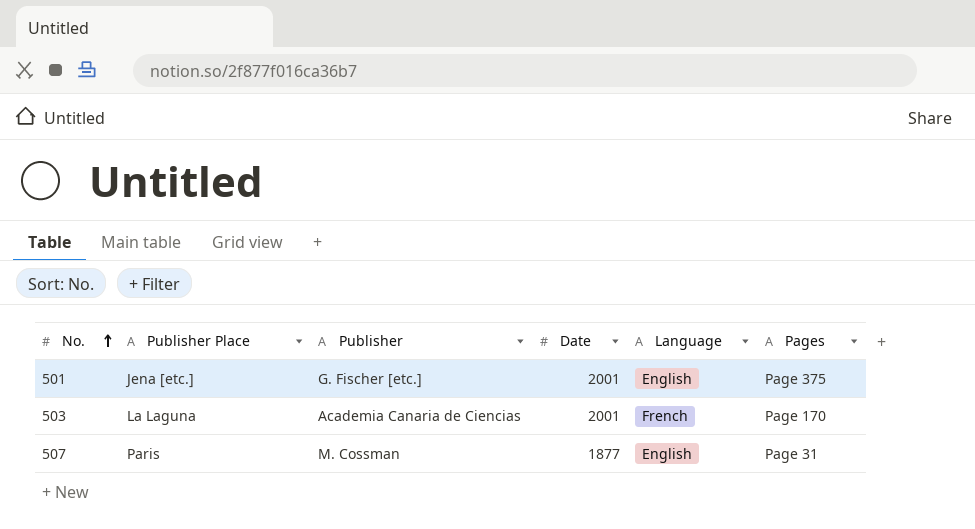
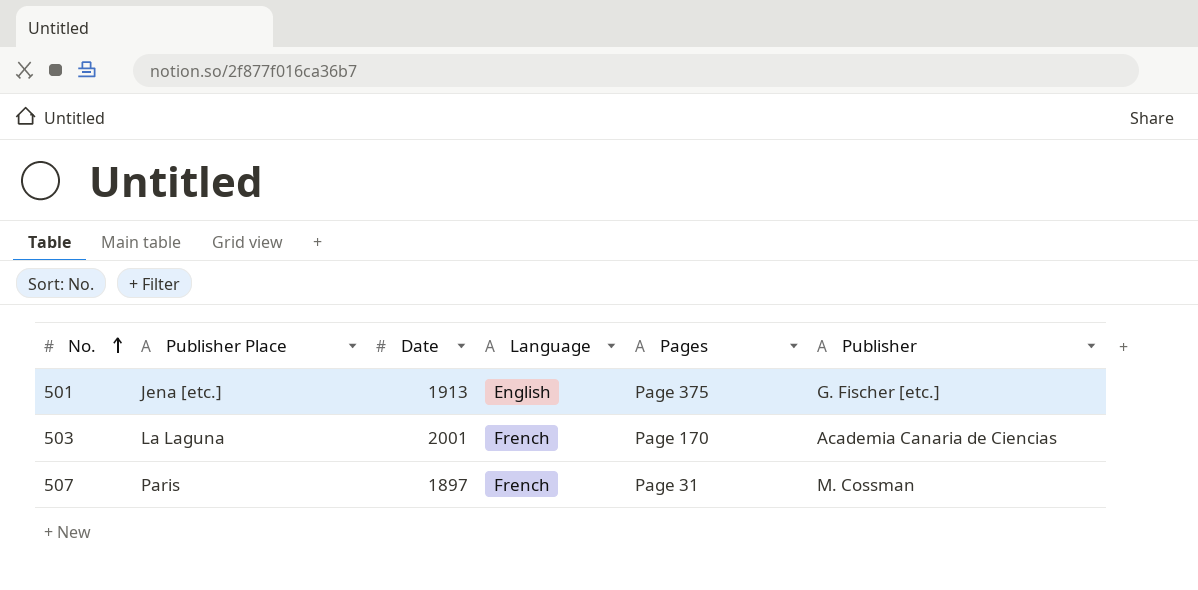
column Publisher | position: 3 -> 6
501 | Date: 2001 -> 1913
507 | Date: 1877 -> 1897
507 | Language: English -> French

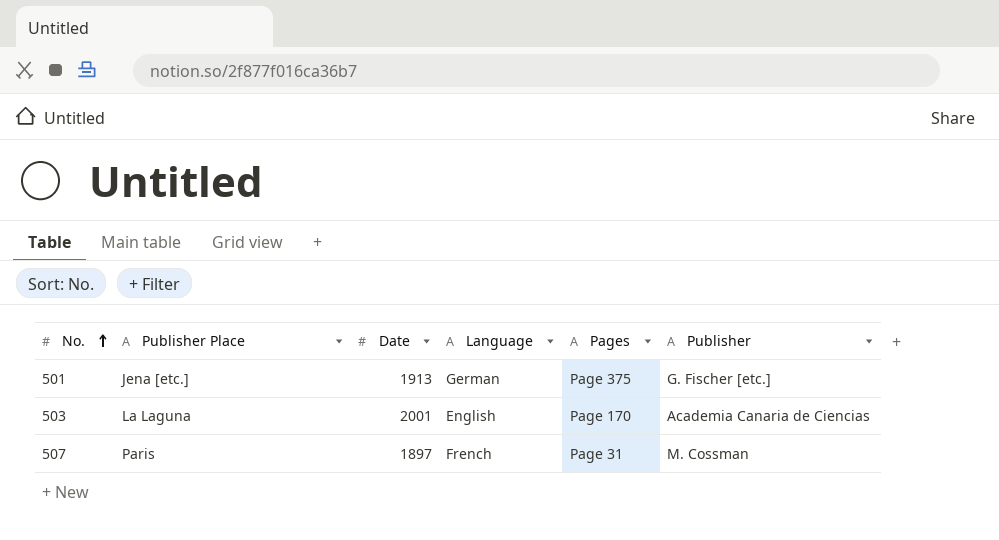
501 | Language: English -> German
503 | Language: French -> English

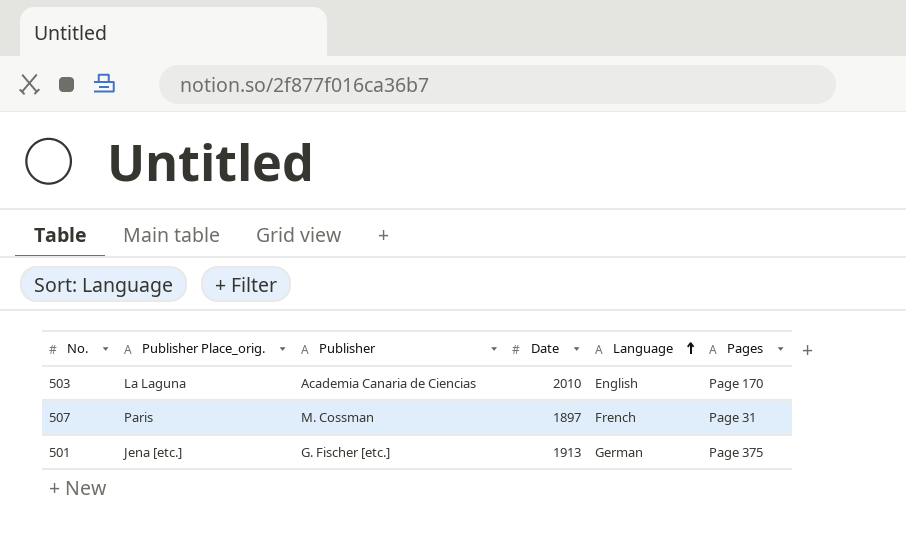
row order: No. ascending -> Language ascending
column name: Publisher Place -> Publisher Place_orig.
column Publisher | position: 6 -> 3
503 | Date: 2001 -> 2010

